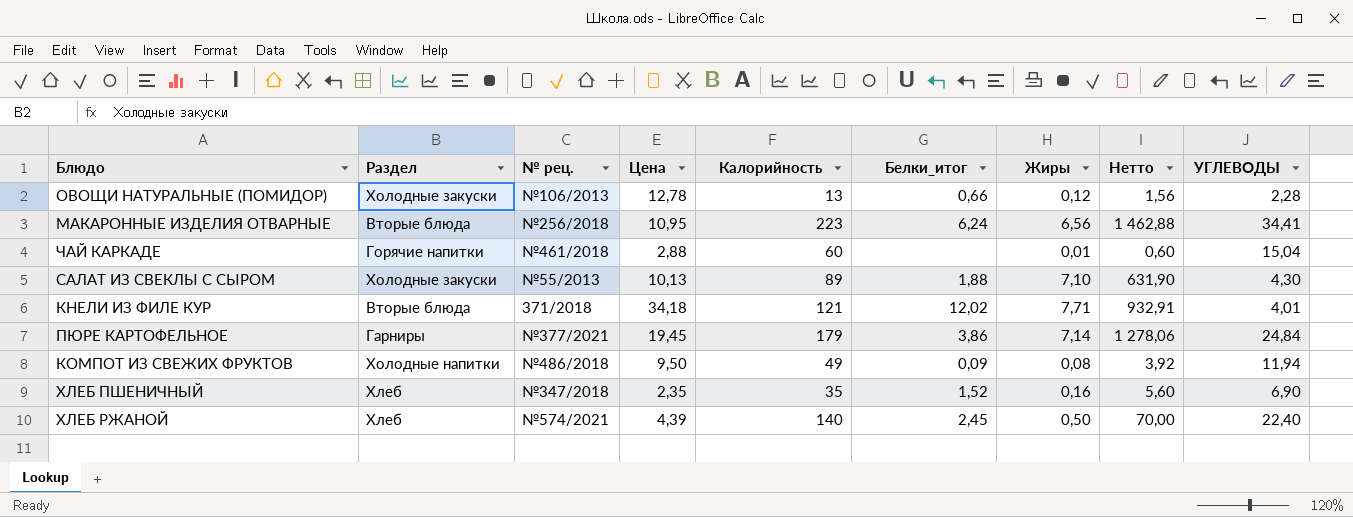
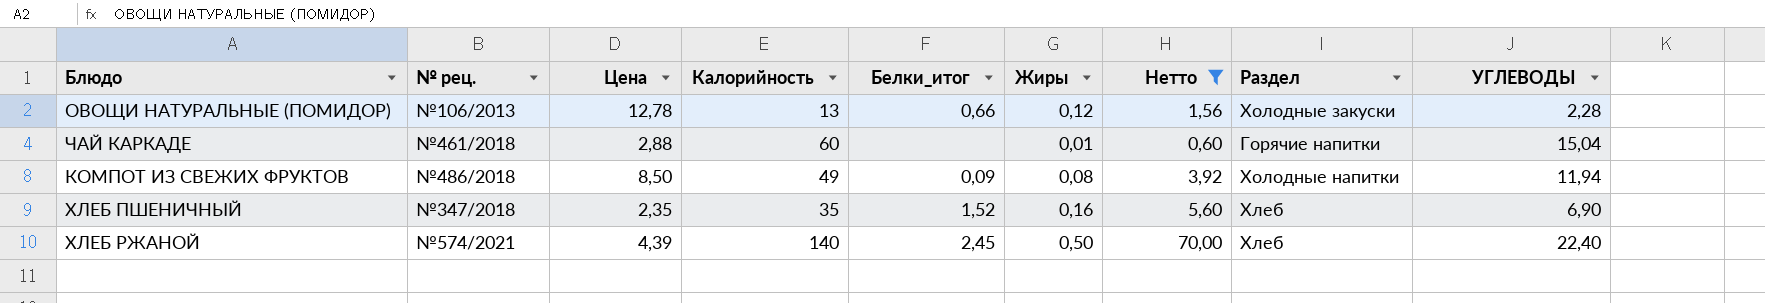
filter: none -> Нетто <= 70,00
column Раздел | position: 2 -> 8
КОМПОТ ИЗ СВЕЖИХ ФРУКТОВ | Цена: 9,50 -> 8,50

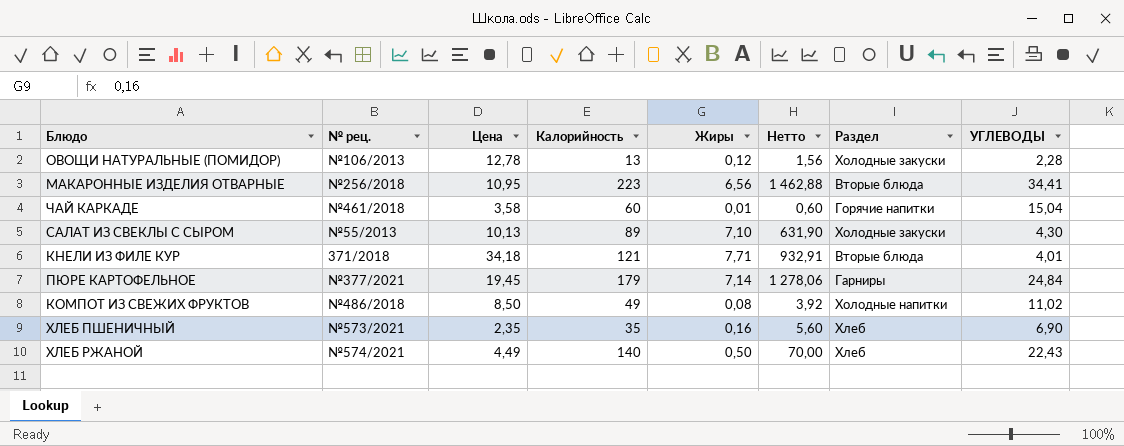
filter: Нетто <= 70,00 -> none
column Белки_итог | position: 5 -> none
ЧАЙ КАРКАДЕ | Цена: 2,88 -> 3,58
КОМПОТ ИЗ СВЕЖИХ ФРУКТОВ | УГЛЕВОДЫ: 11,94 -> 11,02
ХЛЕБ ПШЕНИЧНЫЙ | № рец.: №347/2018 -> №573/2021
ХЛЕБ РЖАНОЙ | Цена: 4,39 -> 4,49
ХЛЕБ РЖАНОЙ | УГЛЕВОДЫ: 22,40 -> 22,43

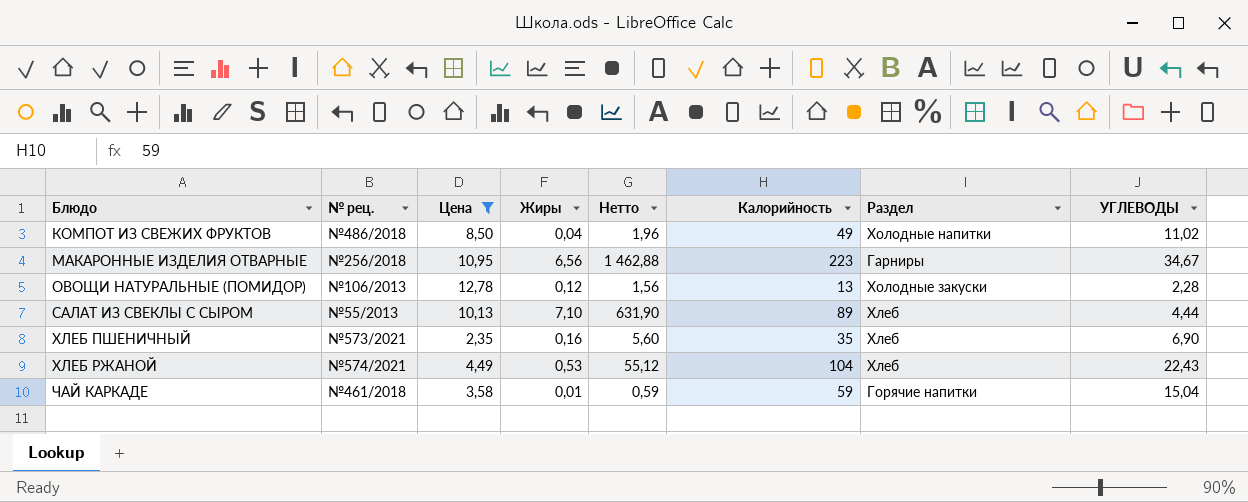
filter: none -> Цена <= 12,78
row order: none -> Блюдо ascending
column Калорийность | position: 4 -> 6
КОМПОТ ИЗ СВЕЖИХ ФРУКТОВ | Жиры: 0,08 -> 0,04
КОМПОТ ИЗ СВЕЖИХ ФРУКТОВ | Нетто: 3,92 -> 1,96
МАКАРОННЫЕ ИЗДЕЛИЯ ОТВАРНЫЕ | Раздел: Вторые блюда -> Гарниры
МАКАРОННЫЕ ИЗДЕЛИЯ ОТВАРНЫЕ | УГЛЕВОДЫ: 34,41 -> 34,67
САЛАТ ИЗ СВЕКЛЫ С СЫРОМ | Раздел: Холодные закуски -> Хлеб
САЛАТ ИЗ СВЕКЛЫ С СЫРОМ | УГЛЕВОДЫ: 4,30 -> 4,44
ХЛЕБ РЖАНОЙ | Жиры: 0,50 -> 0,53
ХЛЕБ РЖАНОЙ | Нетто: 70,00 -> 55,12
ХЛЕБ РЖАНОЙ | Калорийность: 140 -> 104
ЧАЙ КАРКАДЕ | Нетто: 0,60 -> 0,59
ЧАЙ КАРКАДЕ | Калорийность: 60 -> 59

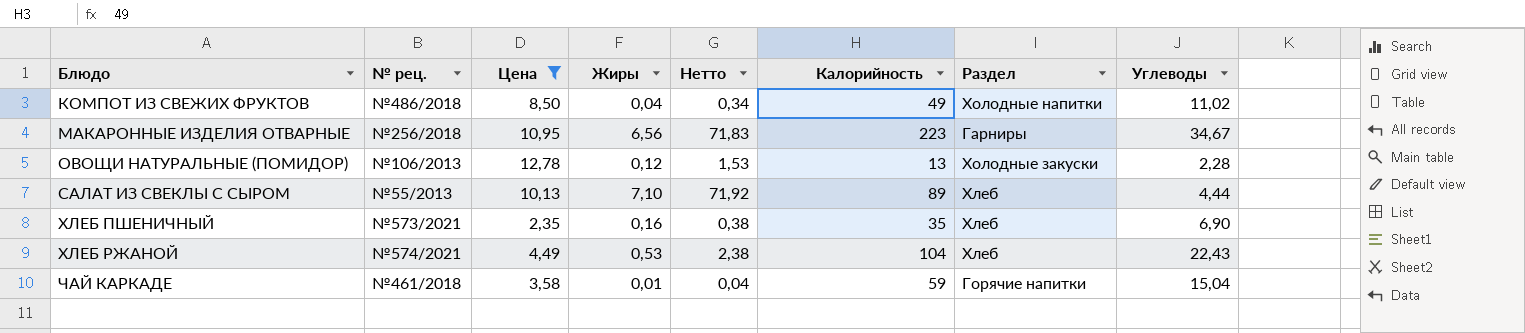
column Нетто | formula: [Жиры] * [Калорийность] -> [Цена] * [Жиры]
column name: УГЛЕВОДЫ -> Углеводы

